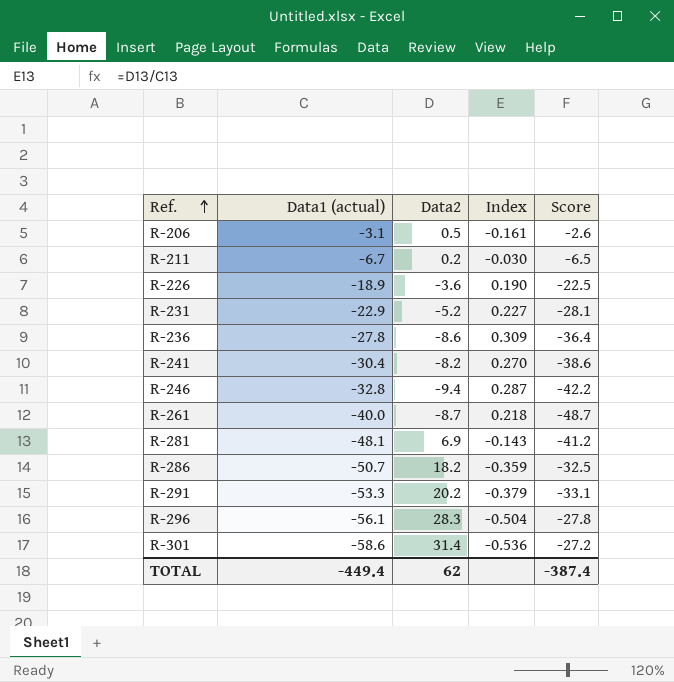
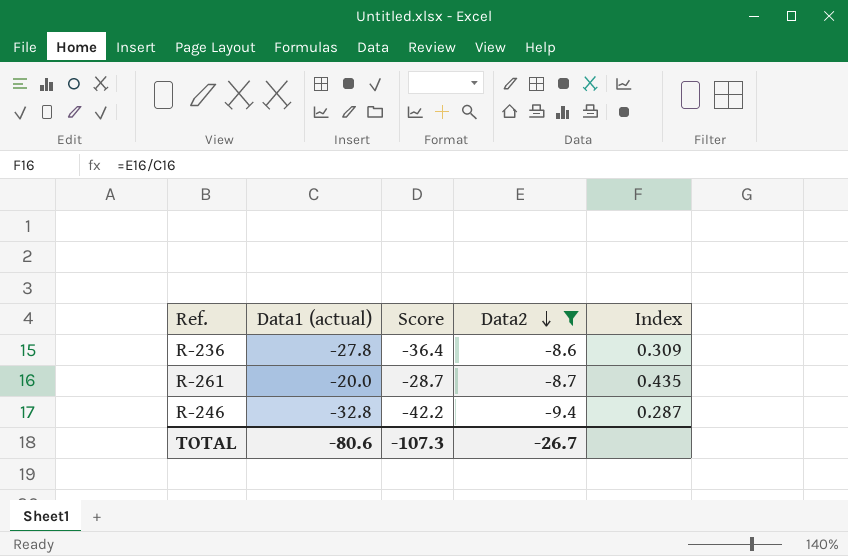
filter: none -> Data2 <= -8.6
row order: Ref. ascending -> Data2 descending
column Score | position: 5 -> 3
R-261 | Data1 (actual): -40.0 -> -20.0
R-261 | Score: -48.7 -> -28.7
R-261 | Index: 0.218 -> 0.435
TOTAL | Data1 (actual): -449.4 -> -80.6
TOTAL | Score: -387.4 -> -107.3
TOTAL | Data2: 62 -> -26.7

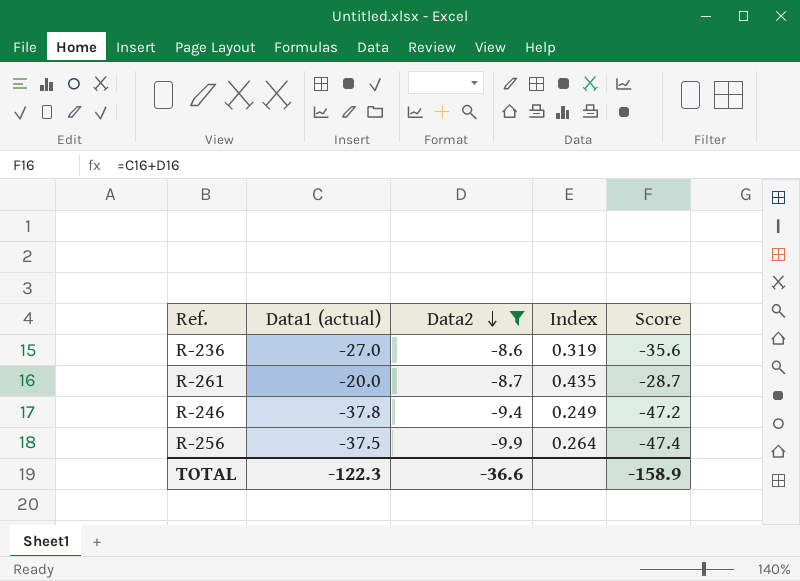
column Score | position: 3 -> 5
R-236 | Data1 (actual): -27.8 -> -27.0
R-236 | Index: 0.309 -> 0.319
R-236 | Score: -36.4 -> -35.6
R-246 | Data1 (actual): -32.8 -> -37.8
R-246 | Index: 0.287 -> 0.249
R-246 | Score: -42.2 -> -47.2
row R-256: none -> -37.5 | -9.9 | 0.264 | -47.4
TOTAL | Data1 (actual): -80.6 -> -122.3
TOTAL | Data2: -26.7 -> -36.6
TOTAL | Score: -107.3 -> -158.9

